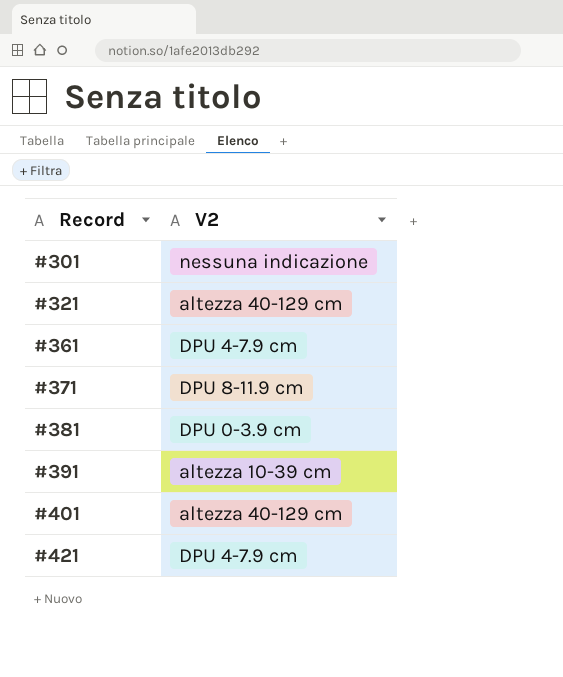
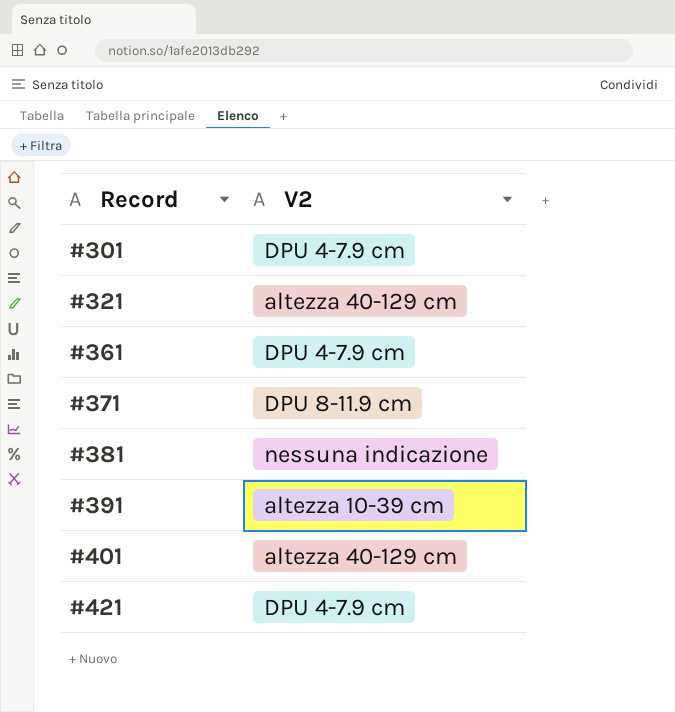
#301 | V2: nessuna indicazione -> DPU 4-7.9 cm
#381 | V2: DPU 0-3.9 cm -> nessuna indicazione

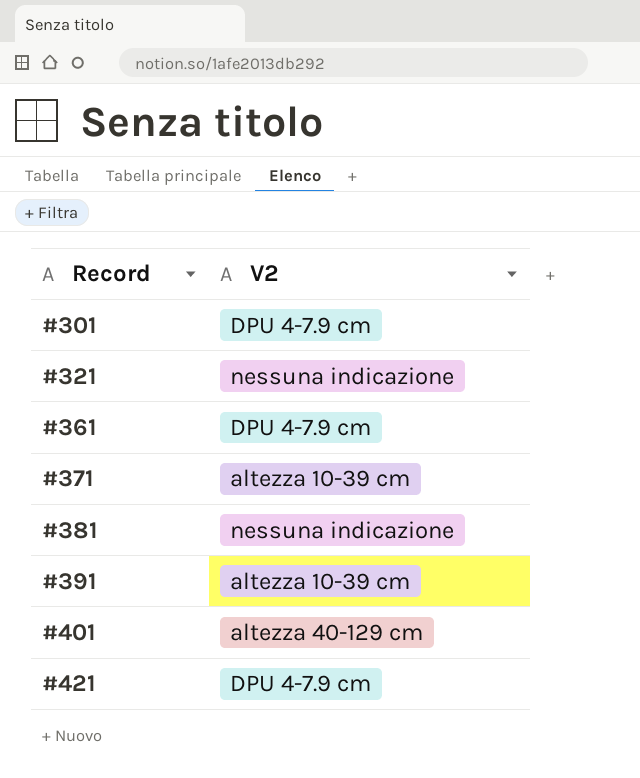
#321 | V2: altezza 40-129 cm -> nessuna indicazione
#371 | V2: DPU 8-11.9 cm -> altezza 10-39 cm

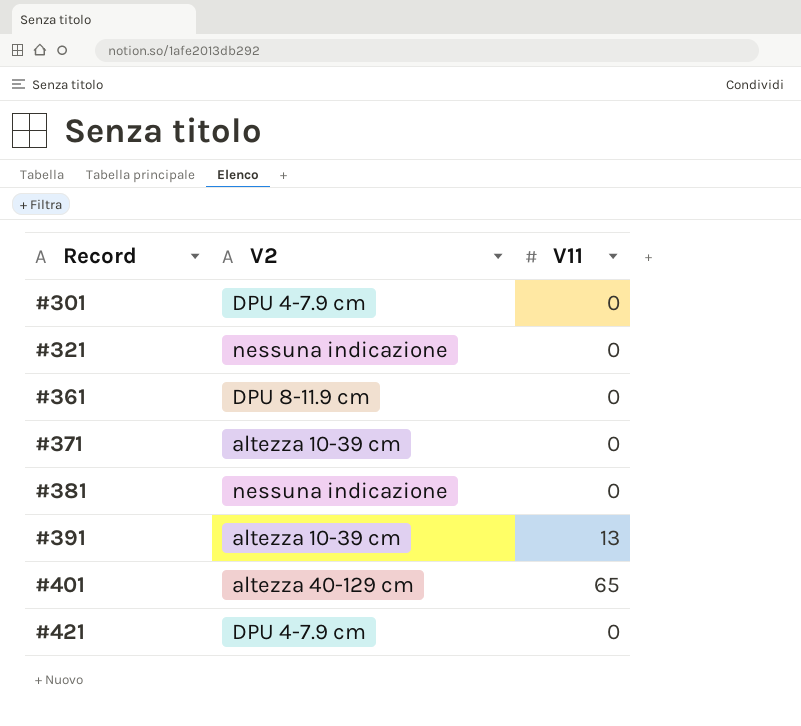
column V11 | position: none -> 3
#361 | V2: DPU 4-7.9 cm -> DPU 8-11.9 cm

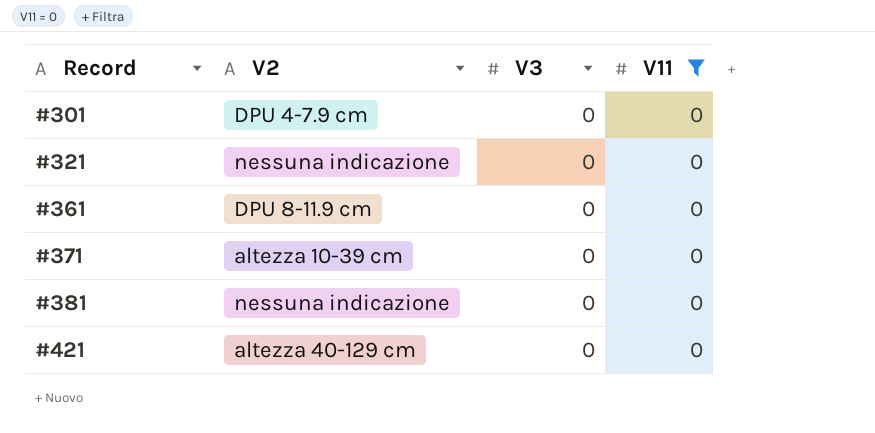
filter: none -> V11 = 0
column V3 | position: none -> 3
#421 | V2: DPU 4-7.9 cm -> altezza 40-129 cm

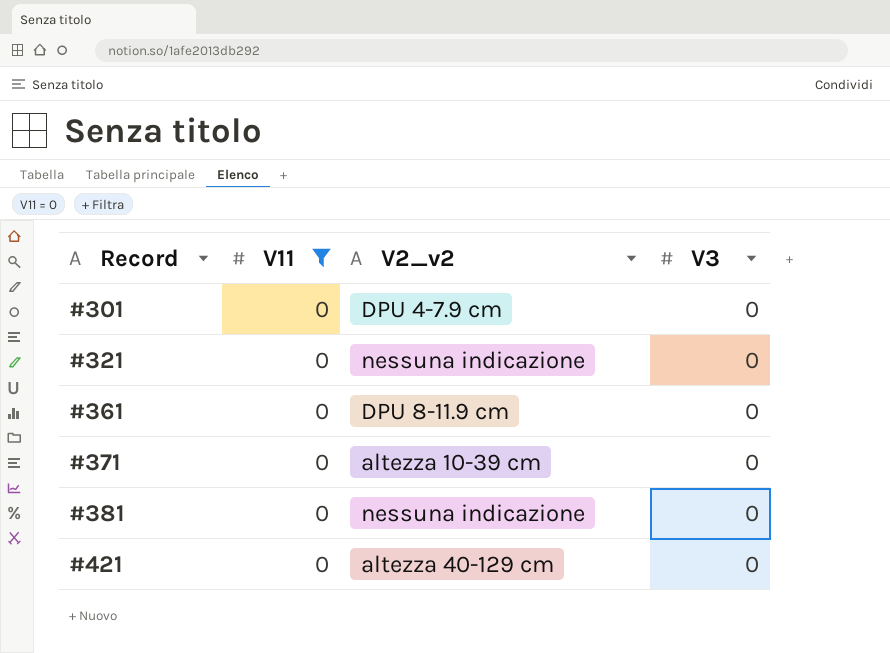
column V11 | position: 4 -> 2
column name: V2 -> V2_v2

